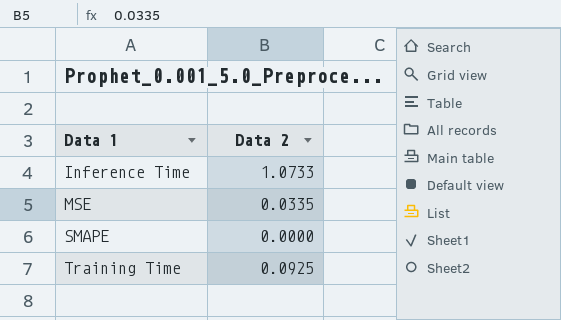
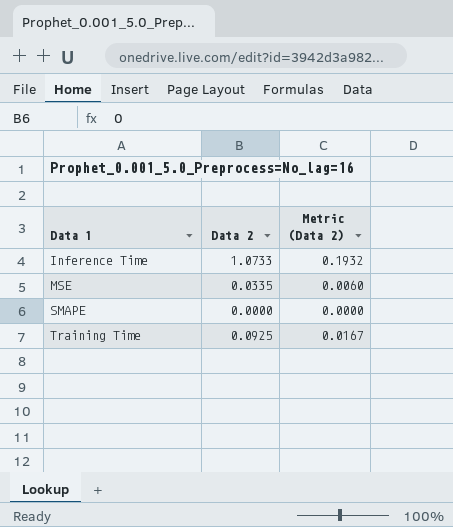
column Metric (Data 2) | formula: none -> [Data 2] * 0.18

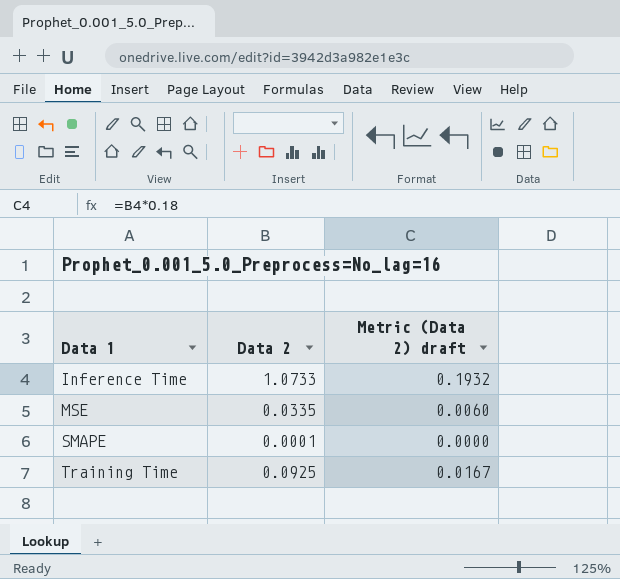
column name: Metric (Data 2) -> Metric (Data 2) draft
SMAPE | Data 2: 0.0000 -> 0.0001

